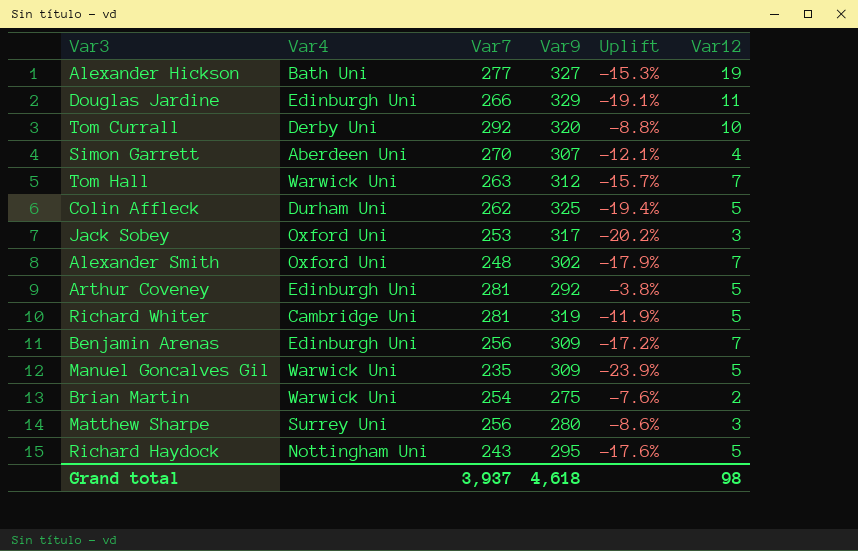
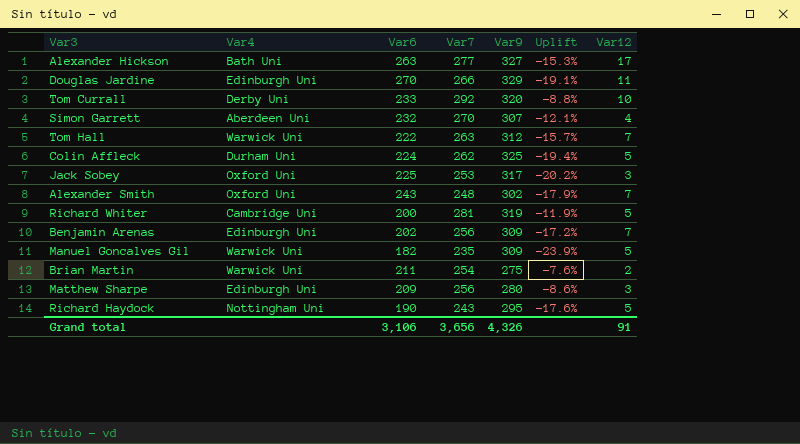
column Var6 | position: none -> 3
row Arthur Coveney: Edinburgh Uni | 281 | 292 | -3.8% | 5 -> none
Alexander Hickson | Var12: 19 -> 17
Matthew Sharpe | Var4: Surrey Uni -> Edinburgh Uni
Grand total | Var7: 3,937 -> 3,656
Grand total | Var9: 4,618 -> 4,326
Grand total | Var12: 98 -> 91

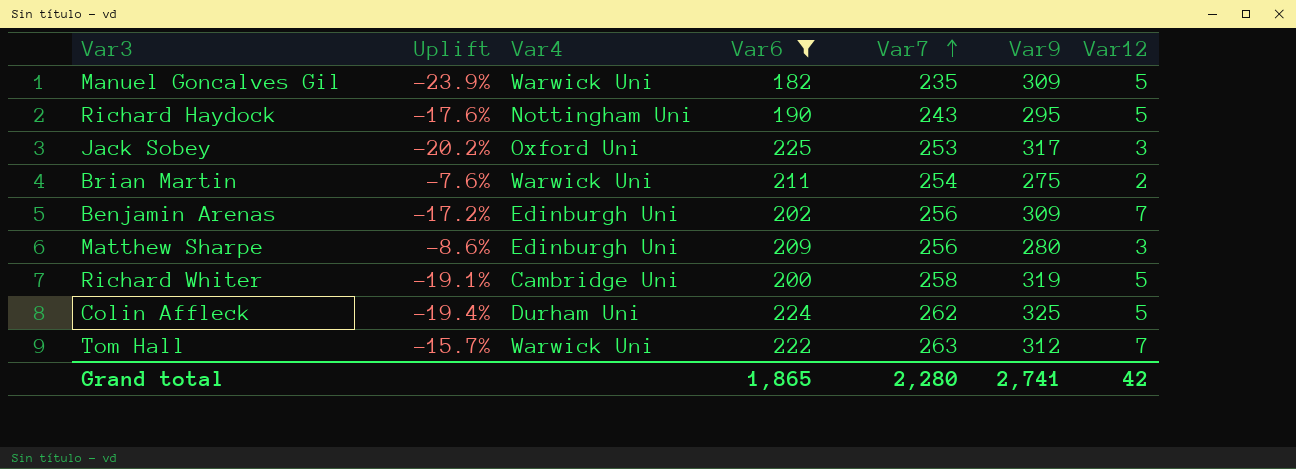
filter: none -> Var6 <= 225
row order: none -> Var7 ascending
column Uplift | position: 6 -> 2
Richard Whiter | Uplift: -11.9% -> -19.1%
Richard Whiter | Var7: 281 -> 258
Grand total | Var6: 3,106 -> 1,865
Grand total | Var7: 3,656 -> 2,280
Grand total | Var9: 4,326 -> 2,741
Grand total | Var12: 91 -> 42

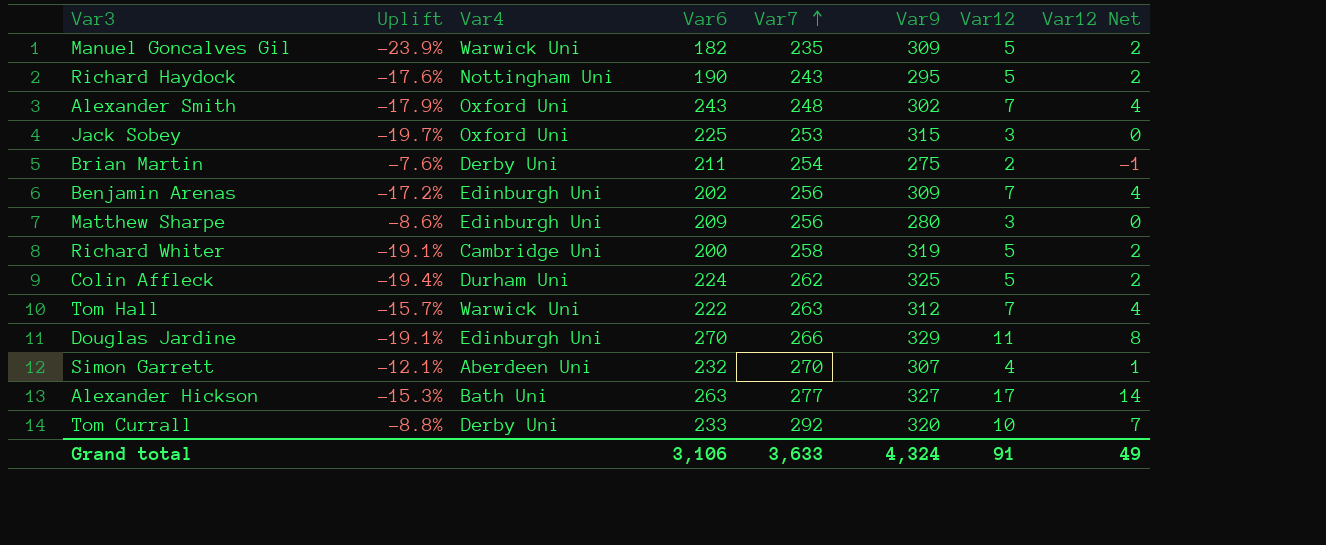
filter: Var6 <= 225 -> none
column Var12 Net | formula: none -> [Var12] - 3
Jack Sobey | Uplift: -20.2% -> -19.7%
Jack Sobey | Var9: 317 -> 315
Brian Martin | Var4: Warwick Uni -> Derby Uni
Grand total | Var6: 1,865 -> 3,106
Grand total | Var7: 2,280 -> 3,633
Grand total | Var9: 2,741 -> 4,324
Grand total | Var12: 42 -> 91

